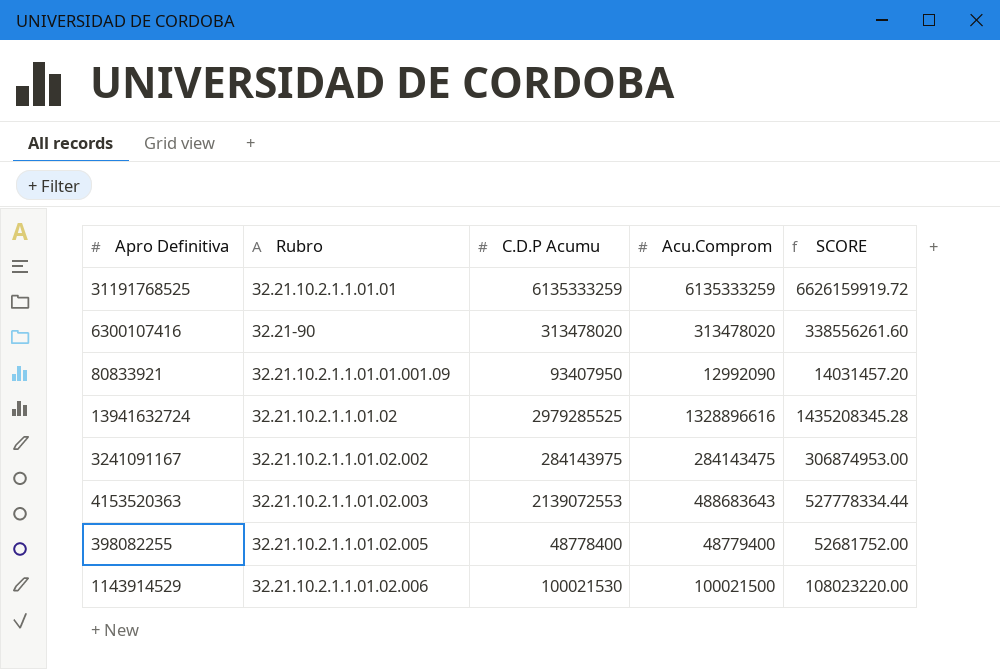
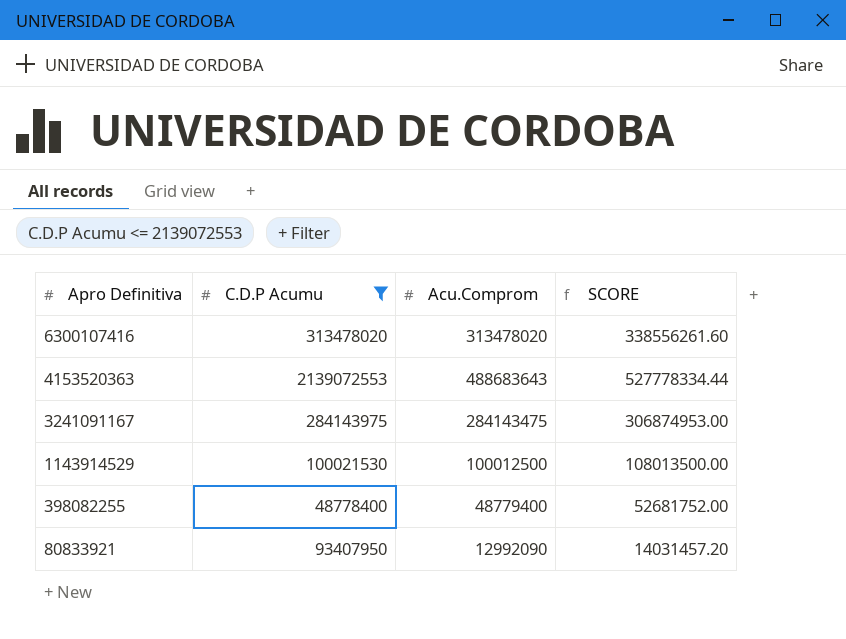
filter: none -> C.D.P Acumu <= 2139072553
row order: none -> Apro Definitiva descending
column Rubro | position: 2 -> none
1143914529 | Acu.Comprom: 100021500 -> 100012500
1143914529 | SCORE: 108023220.00 -> 108013500.00

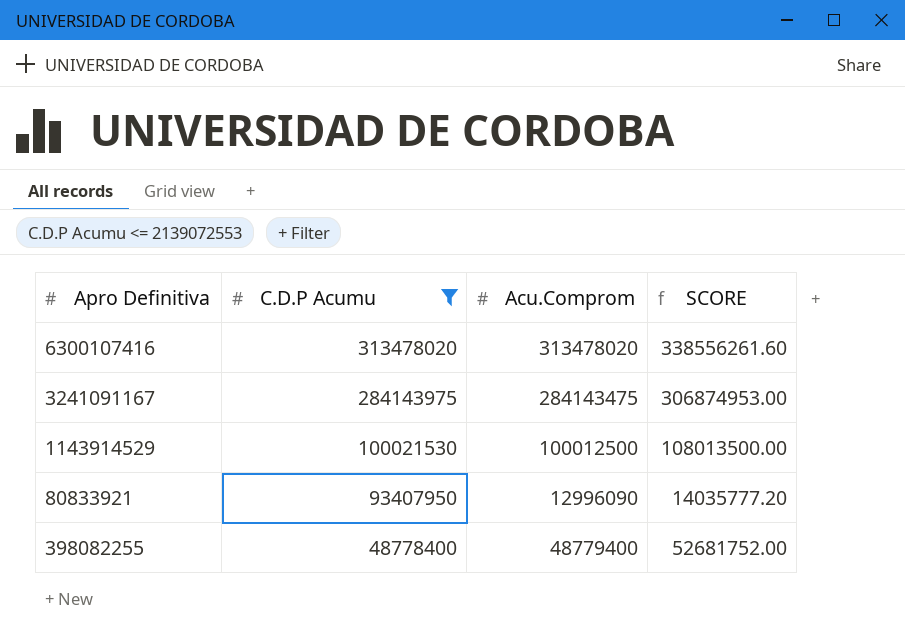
row order: Apro Definitiva descending -> C.D.P Acumu descending
row 4153520363: 2139072553 | 488683643 | 527778334.44 -> none
80833921 | Acu.Comprom: 12992090 -> 12996090
80833921 | SCORE: 14031457.20 -> 14035777.20

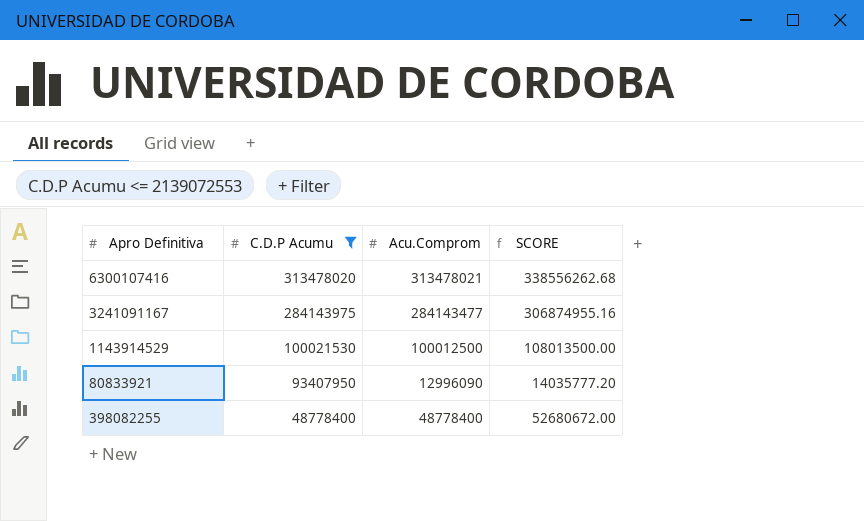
6300107416 | Acu.Comprom: 313478020 -> 313478021
6300107416 | SCORE: 338556261.60 -> 338556262.68
3241091167 | Acu.Comprom: 284143475 -> 284143477
3241091167 | SCORE: 306874953.00 -> 306874955.16
398082255 | Acu.Comprom: 48779400 -> 48778400
398082255 | SCORE: 52681752.00 -> 52680672.00

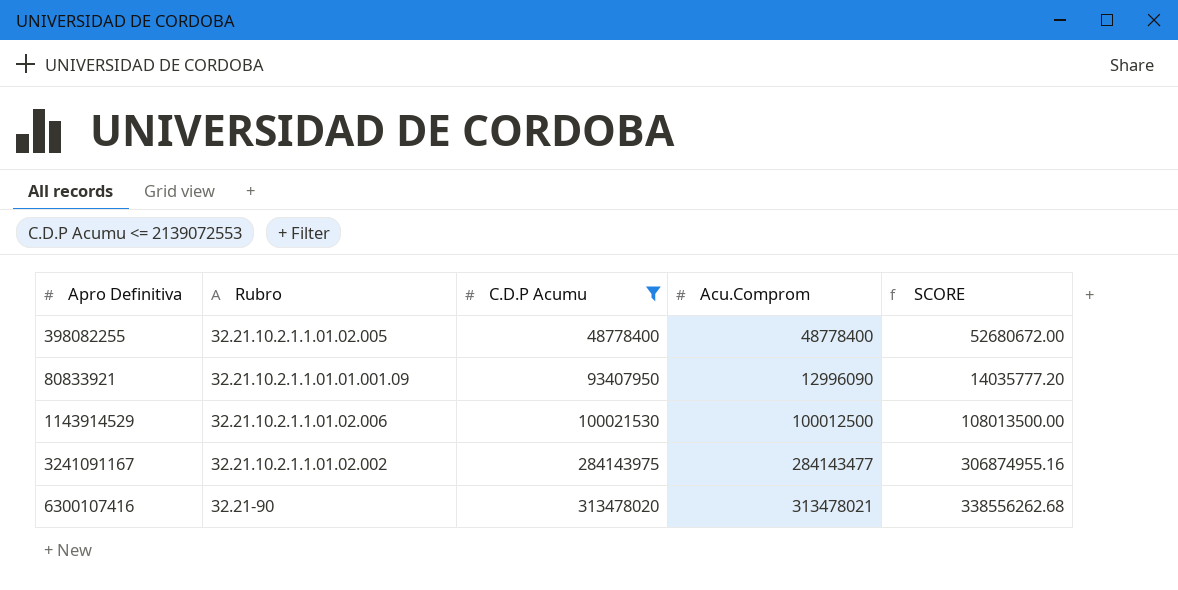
row order: C.D.P Acumu descending -> C.D.P Acumu ascending
column Rubro | position: none -> 2

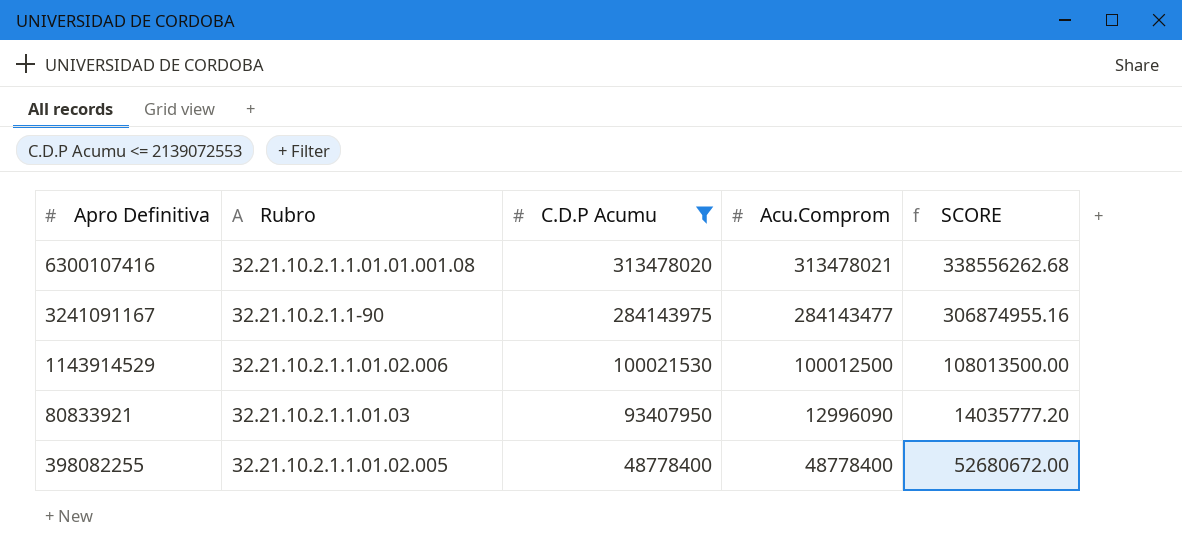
row order: C.D.P Acumu ascending -> C.D.P Acumu descending
6300107416 | Rubro: 32.21-90 -> 32.21.10.2.1.1.01.01.001.08
3241091167 | Rubro: 32.21.10.2.1.1.01.02.002 -> 32.21.10.2.1.1-90
80833921 | Rubro: 32.21.10.2.1.1.01.01.001.09 -> 32.21.10.2.1.1.01.03

